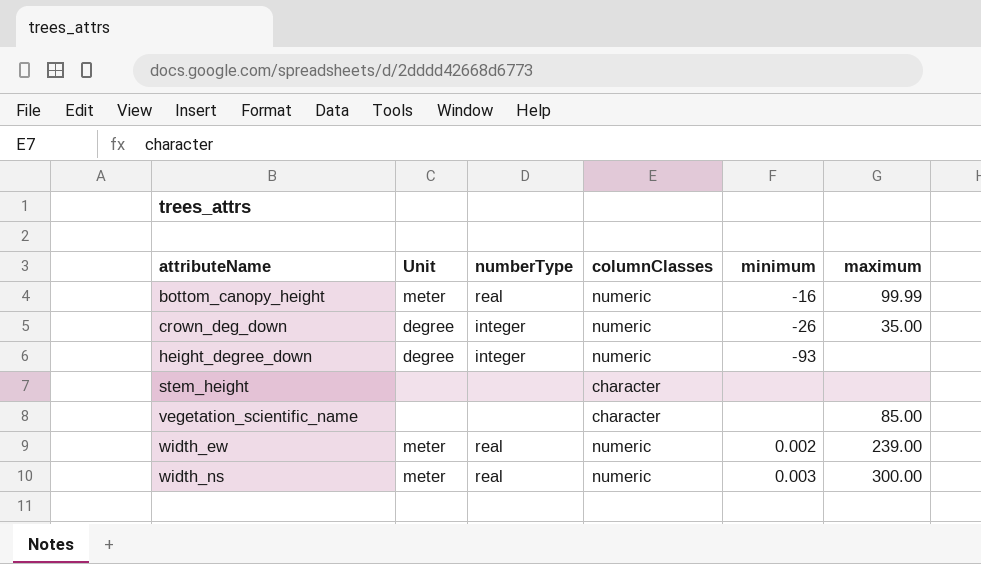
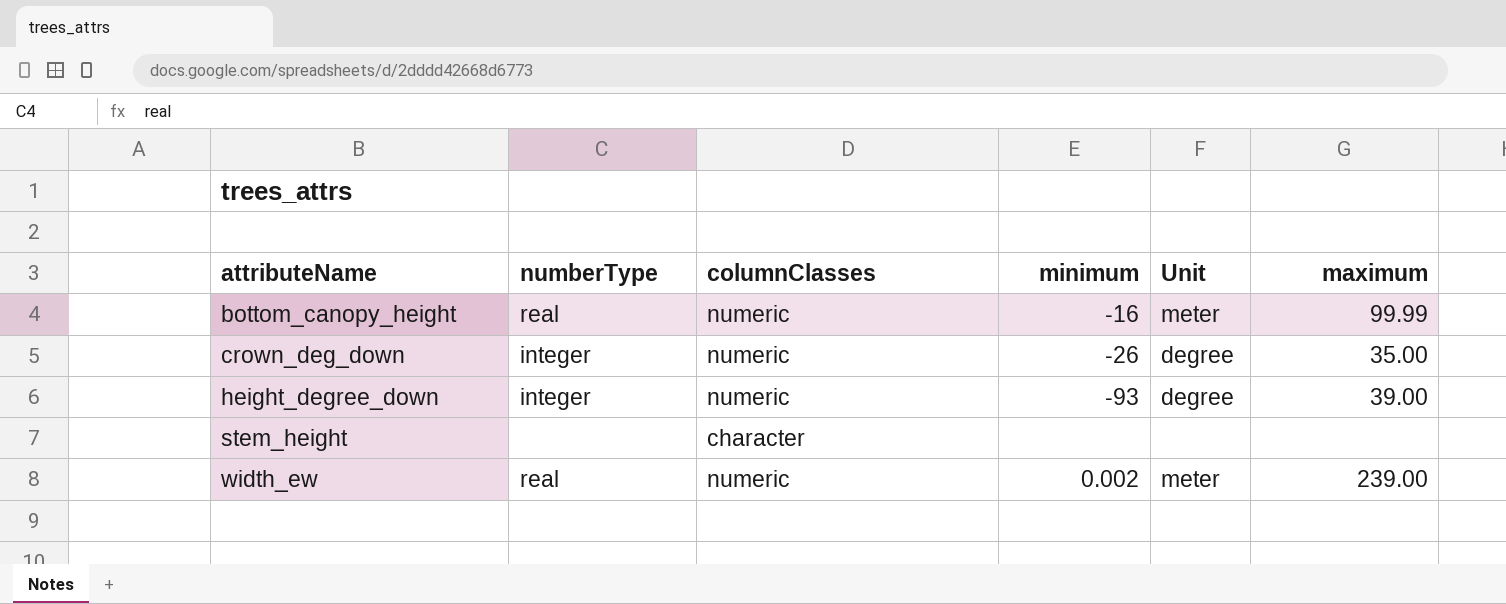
column Unit | position: 2 -> 5
row vegetation_scientific_name: none | none | character | none | 85.00 -> none
row width_ns: meter | real | numeric | 0.003 | 300.00 -> none
height_degree_down | maximum: none -> 39.00

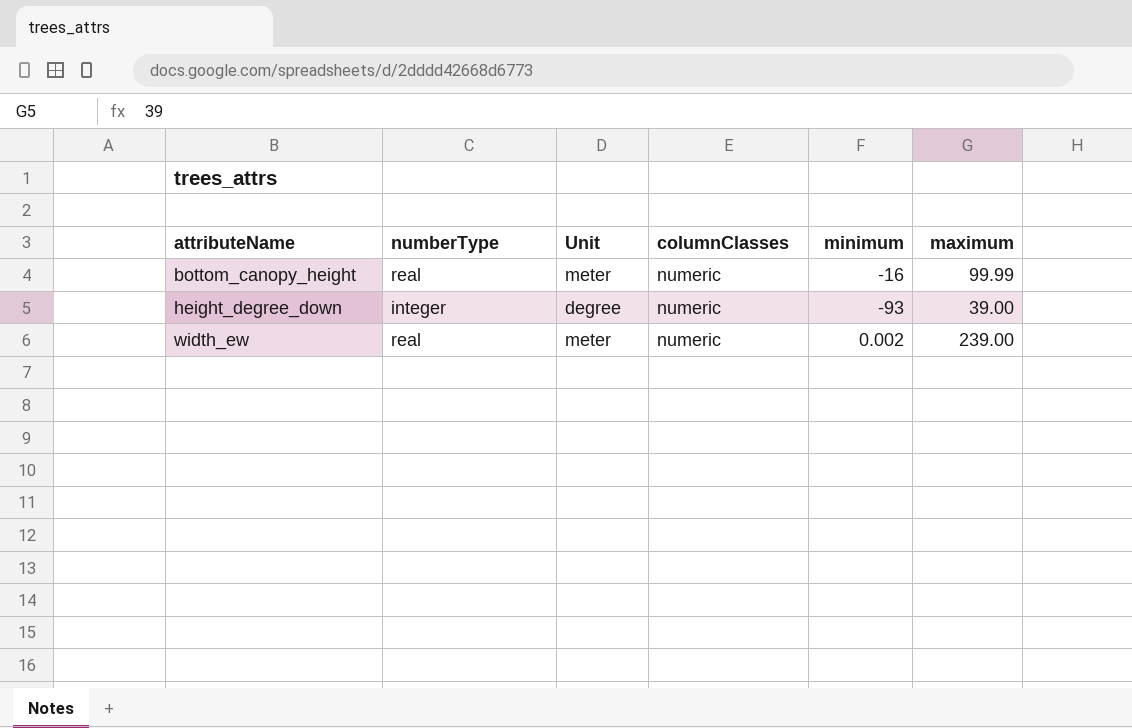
column Unit | position: 5 -> 3
row crown_deg_down: integer | numeric | -26 | degree | 35.00 -> none
row stem_height: none | character | none | none | none -> none

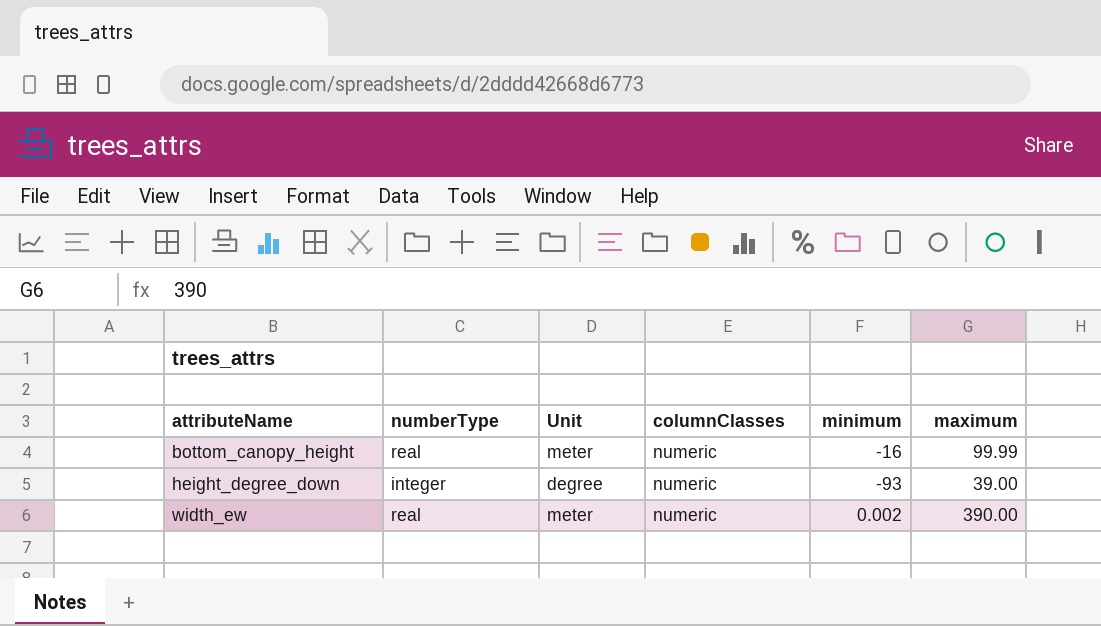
width_ew | maximum: 239.00 -> 390.00

